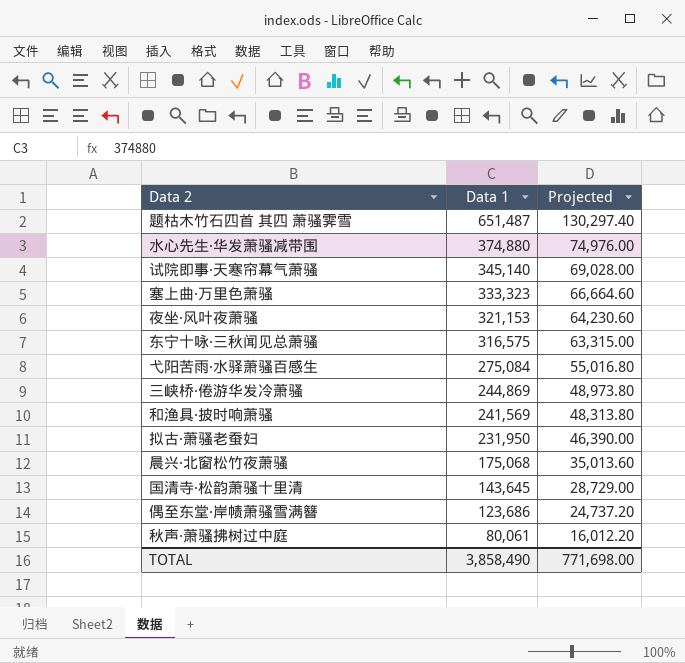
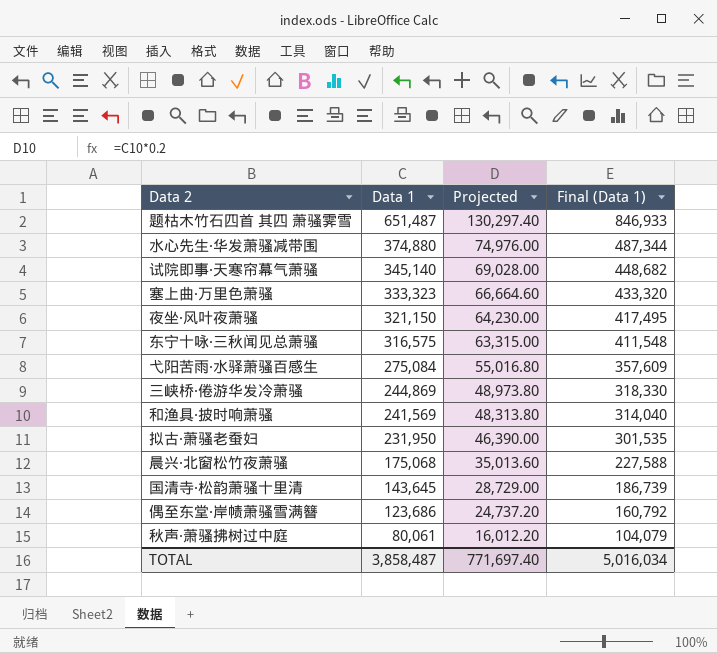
column Final (Data 1) | formula: none -> [Data 1] * 1.3
夜坐·风叶夜萧骚 | Data 1: 321,153 -> 321,150
夜坐·风叶夜萧骚 | Projected: 64,230.60 -> 64,230.00
TOTAL | Data 1: 3,858,490 -> 3,858,487
TOTAL | Projected: 771,698.00 -> 771,697.40

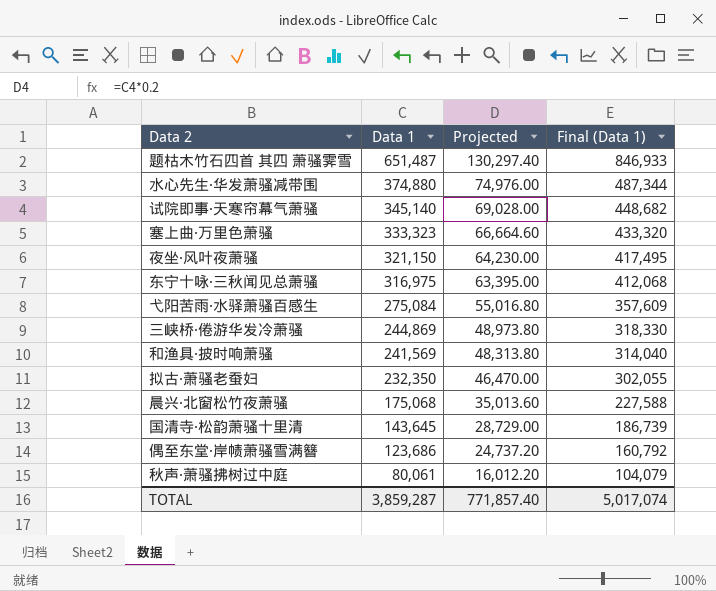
东宁十咏·三秋闻见总萧骚 | Data 1: 316,575 -> 316,975
东宁十咏·三秋闻见总萧骚 | Projected: 63,315.00 -> 63,395.00
东宁十咏·三秋闻见总萧骚 | Final (Data 1): 411,548 -> 412,068
拟古·萧骚老蚕妇 | Data 1: 231,950 -> 232,350
拟古·萧骚老蚕妇 | Projected: 46,390.00 -> 46,470.00
拟古·萧骚老蚕妇 | Final (Data 1): 301,535 -> 302,055
TOTAL | Data 1: 3,858,487 -> 3,859,287
TOTAL | Projected: 771,697.40 -> 771,857.40
TOTAL | Final (Data 1): 5,016,034 -> 5,017,074

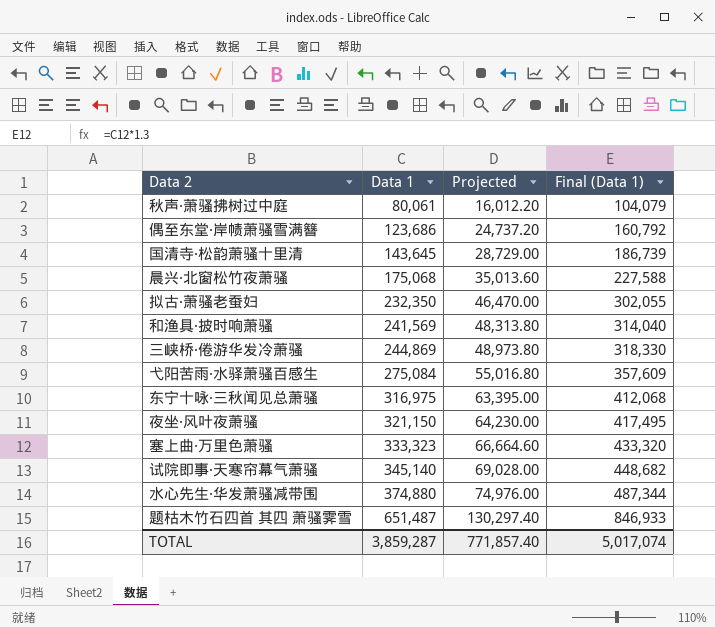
row order: Data 1 descending -> Data 1 ascending

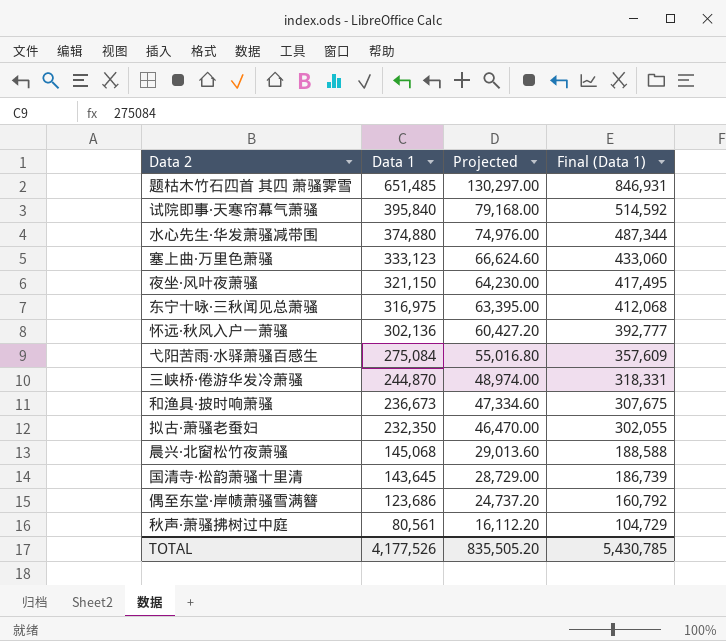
row order: Data 1 ascending -> Data 1 descending
题枯木竹石四首 其四 萧骚霁雪 | Data 1: 651,487 -> 651,485
题枯木竹石四首 其四 萧骚霁雪 | Projected: 130,297.40 -> 130,297.00
题枯木竹石四首 其四 萧骚霁雪 | Final (Data 1): 846,933 -> 846,931
试院即事·天寒帘幕气萧骚 | Data 1: 345,140 -> 395,840
试院即事·天寒帘幕气萧骚 | Projected: 69,028.00 -> 79,168.00
试院即事·天寒帘幕气萧骚 | Final (Data 1): 448,682 -> 514,592
塞上曲·万里色萧骚 | Data 1: 333,323 -> 333,123
塞上曲·万里色萧骚 | Projected: 66,664.60 -> 66,624.60
塞上曲·万里色萧骚 | Final (Data 1): 433,320 -> 433,060
row 怀远·秋风入户一萧骚: none -> 302,136 | 60,427.20 | 392,777
三峡桥·倦游华发冷萧骚 | Data 1: 244,869 -> 244,870
三峡桥·倦游华发冷萧骚 | Projected: 48,973.80 -> 48,974.00
三峡桥·倦游华发冷萧骚 | Final (Data 1): 318,330 -> 318,331
和渔具·披时响萧骚 | Data 1: 241,569 -> 236,673
和渔具·披时响萧骚 | Projected: 48,313.80 -> 47,334.60
和渔具·披时响萧骚 | Final (Data 1): 314,040 -> 307,675
晨兴·北窗松竹夜萧骚 | Data 1: 175,068 -> 145,068
晨兴·北窗松竹夜萧骚 | Projected: 35,013.60 -> 29,013.60
晨兴·北窗松竹夜萧骚 | Final (Data 1): 227,588 -> 188,588
秋声·萧骚拂树过中庭 | Data 1: 80,061 -> 80,561
秋声·萧骚拂树过中庭 | Projected: 16,012.20 -> 16,112.20
秋声·萧骚拂树过中庭 | Final (Data 1): 104,079 -> 104,729
TOTAL | Data 1: 3,859,287 -> 4,177,526
TOTAL | Projected: 771,857.40 -> 835,505.20
TOTAL | Final (Data 1): 5,017,074 -> 5,430,785

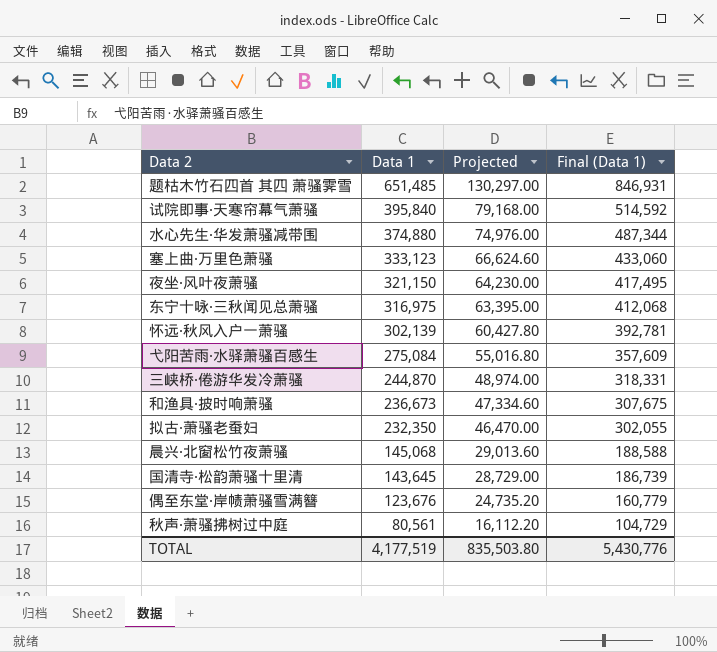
怀远·秋风入户一萧骚 | Data 1: 302,136 -> 302,139
怀远·秋风入户一萧骚 | Projected: 60,427.20 -> 60,427.80
怀远·秋风入户一萧骚 | Final (Data 1): 392,777 -> 392,781
偶至东堂·岸帻萧骚雪满簪 | Data 1: 123,686 -> 123,676
偶至东堂·岸帻萧骚雪满簪 | Projected: 24,737.20 -> 24,735.20
偶至东堂·岸帻萧骚雪满簪 | Final (Data 1): 160,792 -> 160,779
TOTAL | Data 1: 4,177,526 -> 4,177,519
TOTAL | Projected: 835,505.20 -> 835,503.80
TOTAL | Final (Data 1): 5,430,785 -> 5,430,776

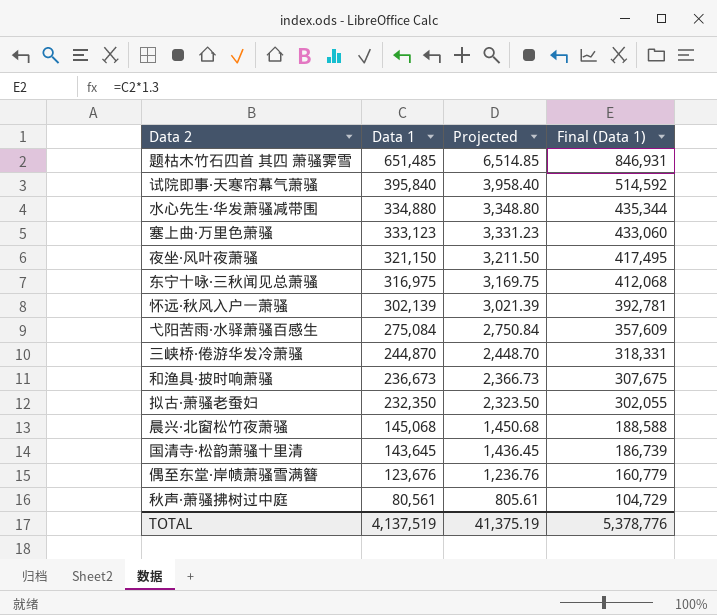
column Projected | formula: [Data 1] * 0.2 -> [Data 1] * 0.01
水心先生·华发萧骚减带围 | Data 1: 374,880 -> 334,880
水心先生·华发萧骚减带围 | Final (Data 1): 487,344 -> 435,344
TOTAL | Data 1: 4,177,519 -> 4,137,519
TOTAL | Projected: 835,503.80 -> 41,375.19
TOTAL | Final (Data 1): 5,430,776 -> 5,378,776

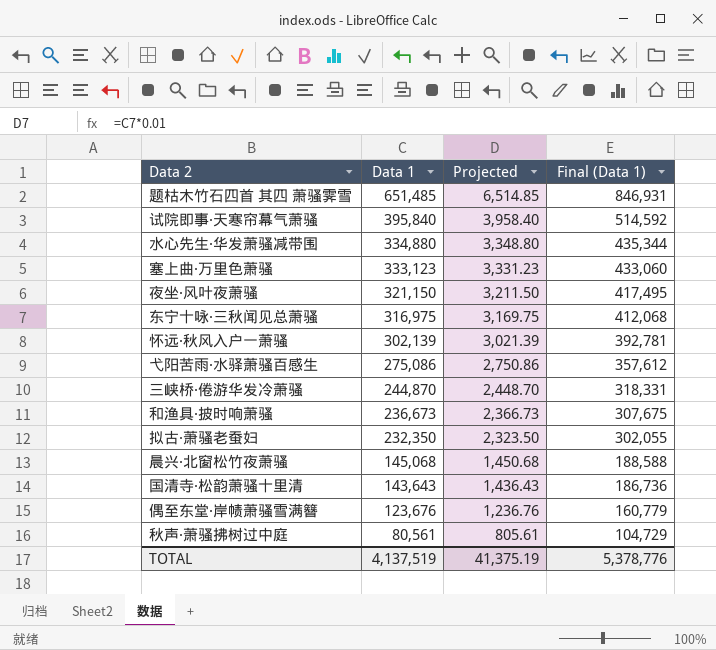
弋阳苦雨·水驿萧骚百感生 | Data 1: 275,084 -> 275,086
弋阳苦雨·水驿萧骚百感生 | Projected: 2,750.84 -> 2,750.86
弋阳苦雨·水驿萧骚百感生 | Final (Data 1): 357,609 -> 357,612
国清寺·松韵萧骚十里清 | Data 1: 143,645 -> 143,643
国清寺·松韵萧骚十里清 | Projected: 1,436.45 -> 1,436.43
国清寺·松韵萧骚十里清 | Final (Data 1): 186,739 -> 186,736

